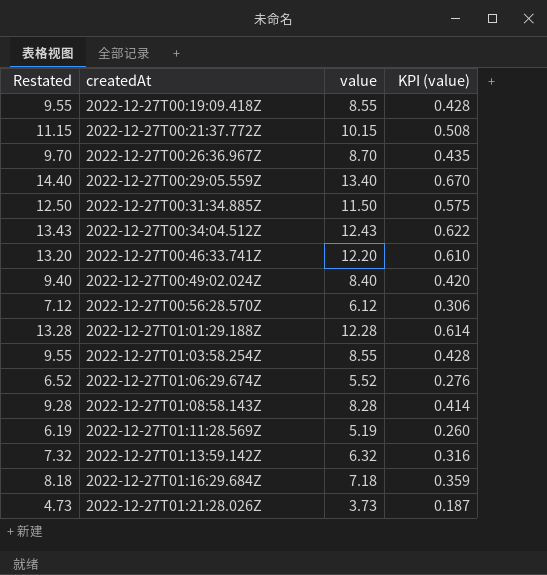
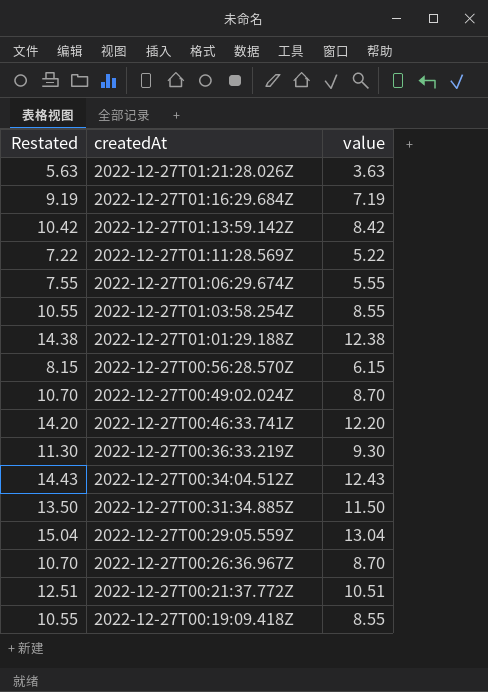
row order: createdAt ascending -> createdAt descending
column KPI (value) | formula: [value] * 0.05 -> none
column Restated | formula: [value] + 1 -> [value] + 2
row 2022-12-27T01:08:58.143Z: 9.28 | 8.28 | 0.414 -> none
2022-12-27T01:21:28.026Z | value: 3.73 -> 3.63
2022-12-27T01:16:29.684Z | value: 7.18 -> 7.19
2022-12-27T01:13:59.142Z | value: 6.32 -> 8.42
2022-12-27T01:11:28.569Z | value: 5.19 -> 5.22
2022-12-27T01:06:29.674Z | value: 5.52 -> 5.55
2022-12-27T01:01:29.188Z | value: 12.28 -> 12.38
2022-12-27T00:56:28.570Z | value: 6.12 -> 6.15
2022-12-27T00:49:02.024Z | value: 8.40 -> 8.70
row 2022-12-27T00:36:33.219Z: none -> 11.30 | 9.30
2022-12-27T00:29:05.559Z | value: 13.40 -> 13.04
2022-12-27T00:21:37.772Z | value: 10.15 -> 10.51

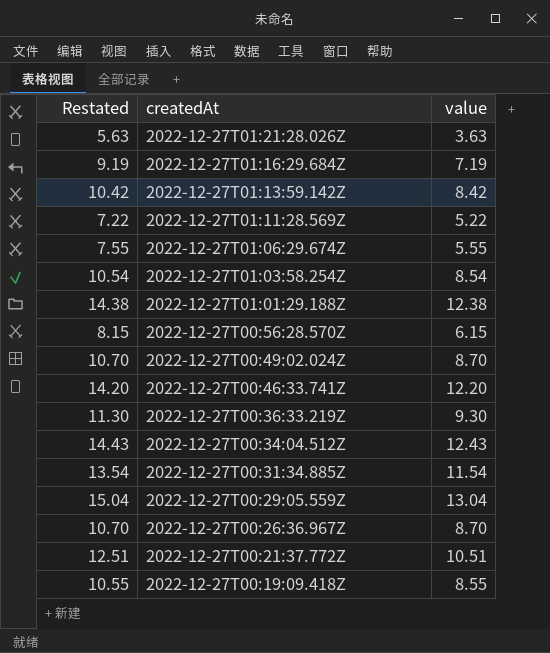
2022-12-27T01:03:58.254Z | Restated: 10.55 -> 10.54
2022-12-27T01:03:58.254Z | value: 8.55 -> 8.54
2022-12-27T00:31:34.885Z | Restated: 13.50 -> 13.54
2022-12-27T00:31:34.885Z | value: 11.50 -> 11.54

